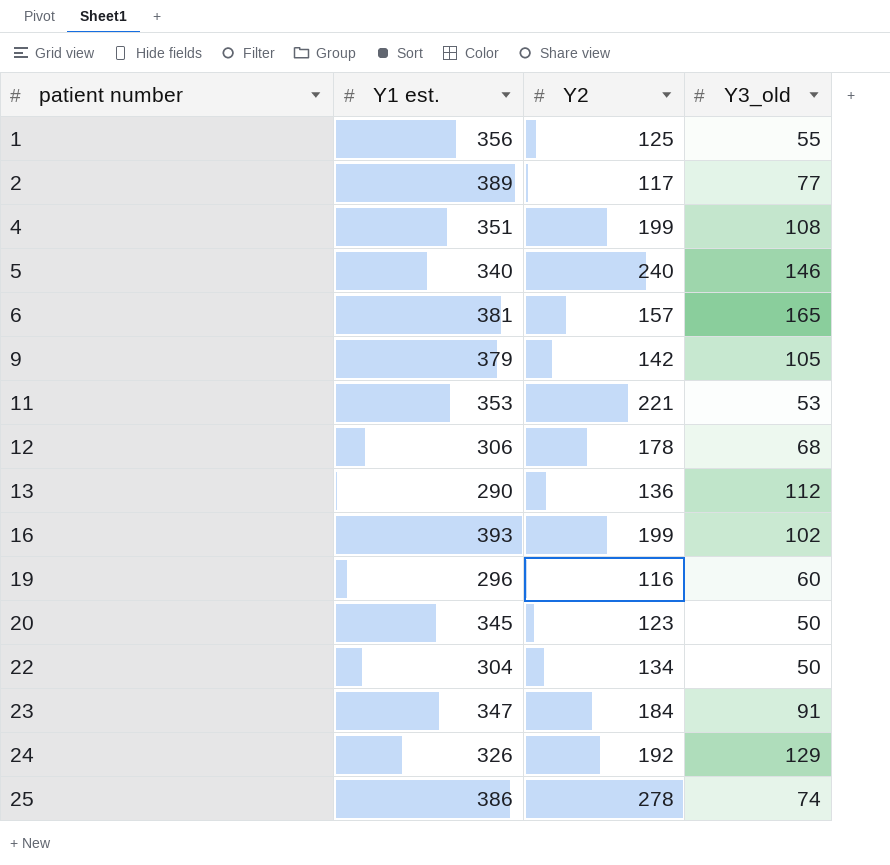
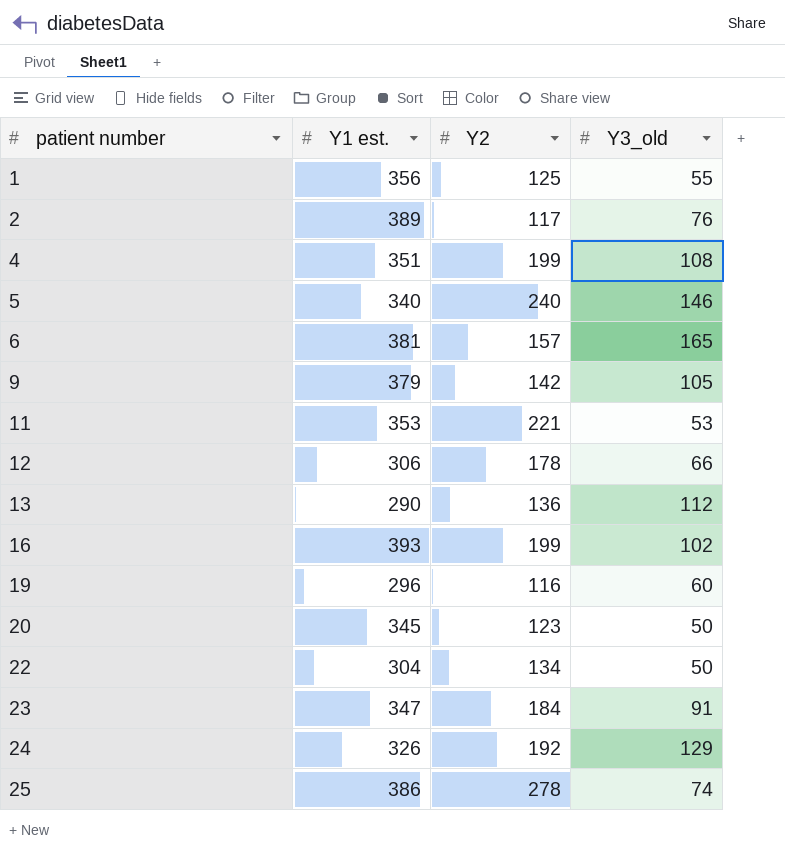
2 | Y3_old: 77 -> 76
12 | Y3_old: 68 -> 66

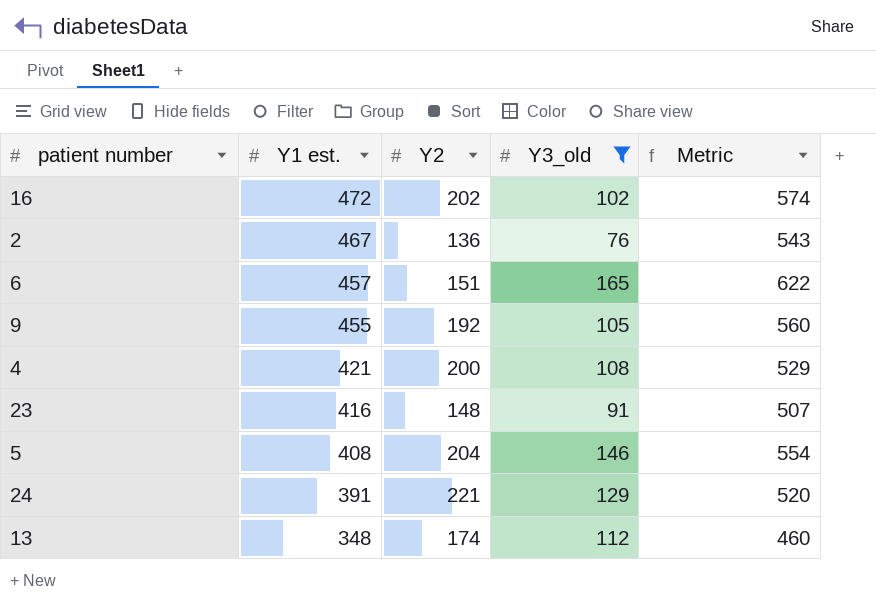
filter: none -> Y3_old >= 76
row order: patient number ascending -> Y1 est. descending
column Metric | formula: none -> [Y1 est.] + [Y3_old]
16 | Y1 est.: 393 -> 472
16 | Y2: 199 -> 202
2 | Y1 est.: 389 -> 467
2 | Y2: 117 -> 136
6 | Y1 est.: 381 -> 457
6 | Y2: 157 -> 151
9 | Y1 est.: 379 -> 455
9 | Y2: 142 -> 192
4 | Y1 est.: 351 -> 421
4 | Y2: 199 -> 200
23 | Y1 est.: 347 -> 416
23 | Y2: 184 -> 148
5 | Y1 est.: 340 -> 408
5 | Y2: 240 -> 204
24 | Y1 est.: 326 -> 391
24 | Y2: 192 -> 221
13 | Y1 est.: 290 -> 348
13 | Y2: 136 -> 174

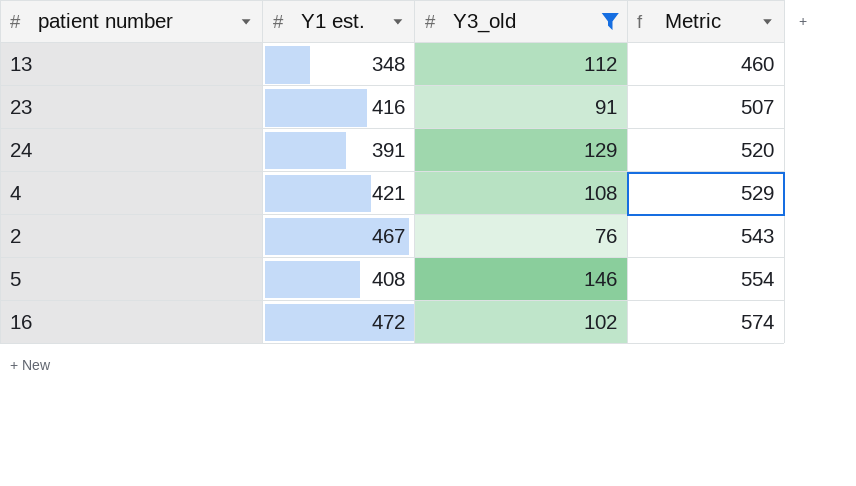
row order: Y1 est. descending -> Metric ascending
column Y2 | position: 3 -> none
row 6: 457 | 151 | 165 | 622 -> none
row 9: 455 | 192 | 105 | 560 -> none

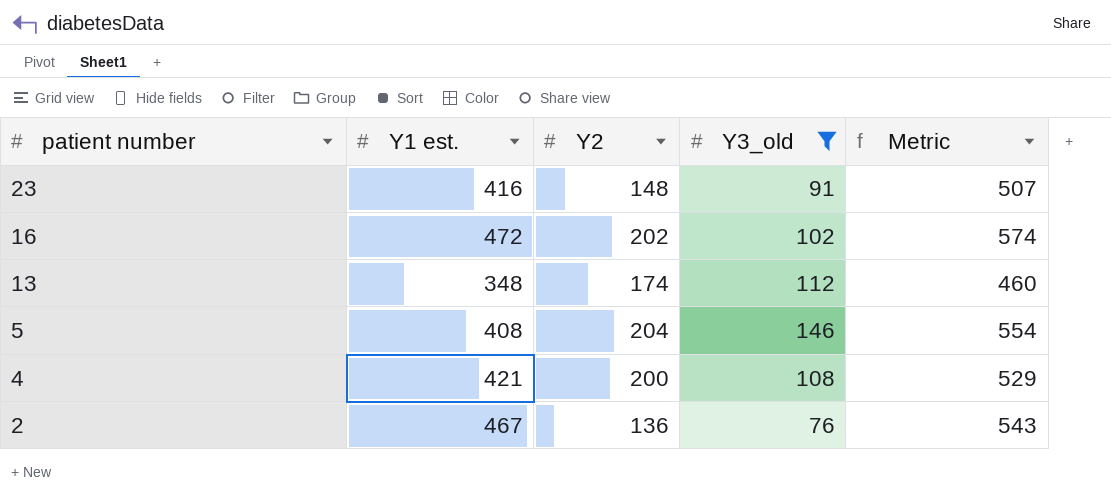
row order: Metric ascending -> patient number descending
column Y2 | position: none -> 3
row 24: 391 | 129 | 520 -> none

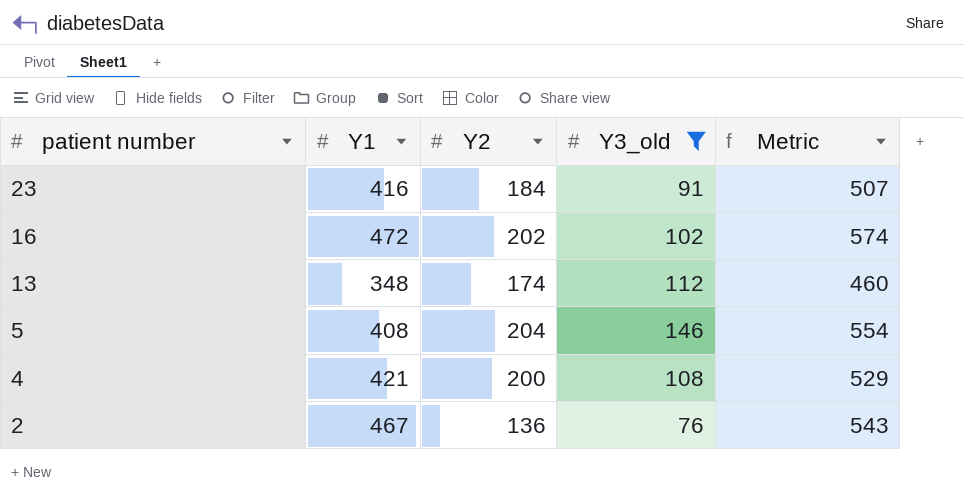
column name: Y1 est. -> Y1
23 | Y2: 148 -> 184

